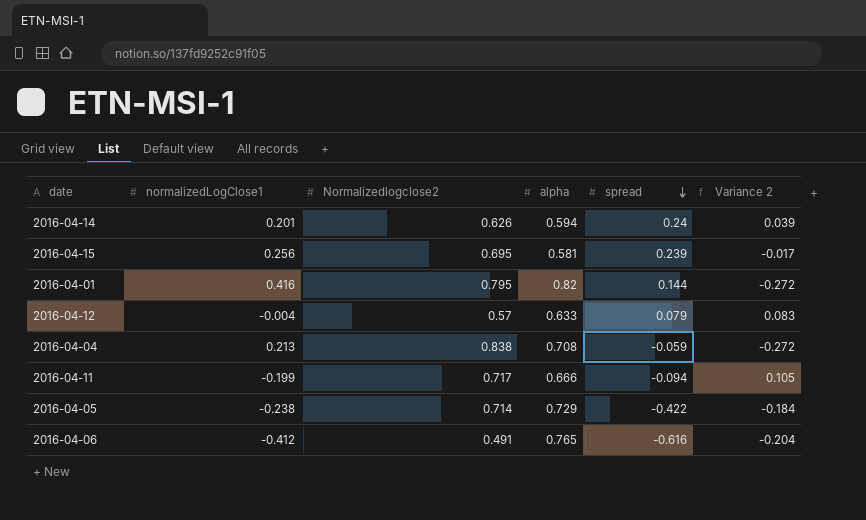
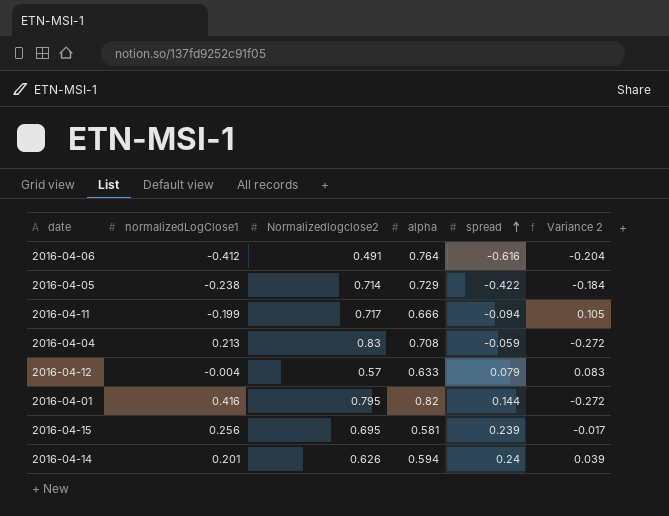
row order: spread descending -> spread ascending
2016-04-06 | alpha: 0.765 -> 0.764
2016-04-04 | Normalizedlogclose2: 0.838 -> 0.83

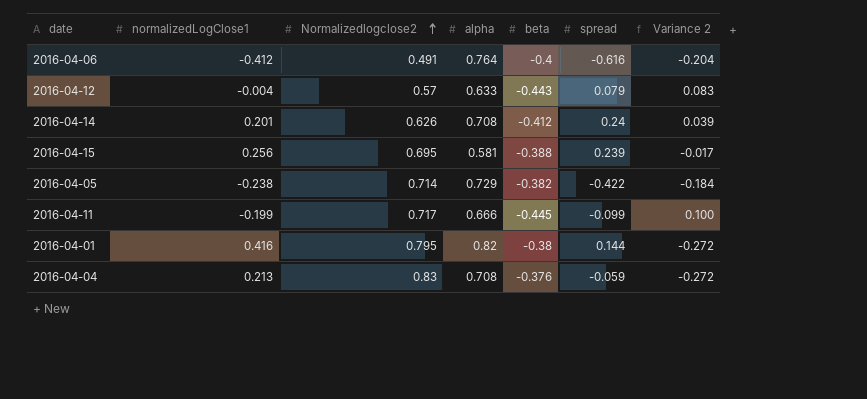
row order: spread ascending -> Normalizedlogclose2 ascending
column beta | position: none -> 5
2016-04-14 | alpha: 0.594 -> 0.708
2016-04-11 | spread: -0.094 -> -0.099
2016-04-11 | Variance 2: 0.105 -> 0.100

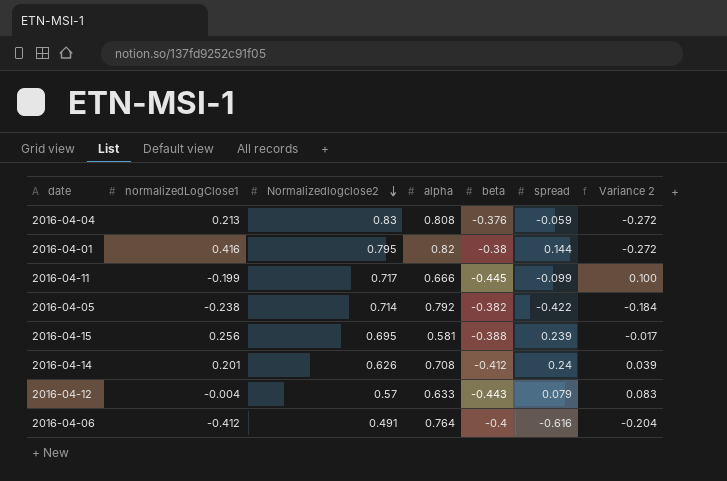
row order: Normalizedlogclose2 ascending -> Normalizedlogclose2 descending
2016-04-04 | alpha: 0.708 -> 0.808
2016-04-05 | alpha: 0.729 -> 0.792

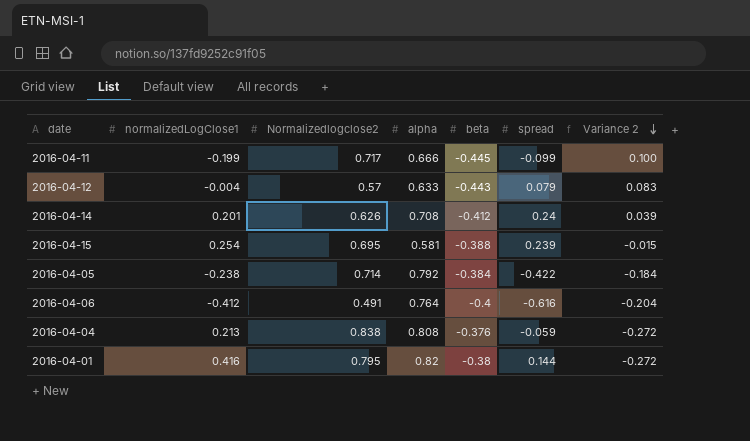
row order: Normalizedlogclose2 descending -> Variance 2 descending
2016-04-15 | normalizedLogClose1: 0.256 -> 0.254
2016-04-15 | Variance 2: -0.017 -> -0.015
2016-04-05 | beta: -0.382 -> -0.384
2016-04-04 | Normalizedlogclose2: 0.83 -> 0.838

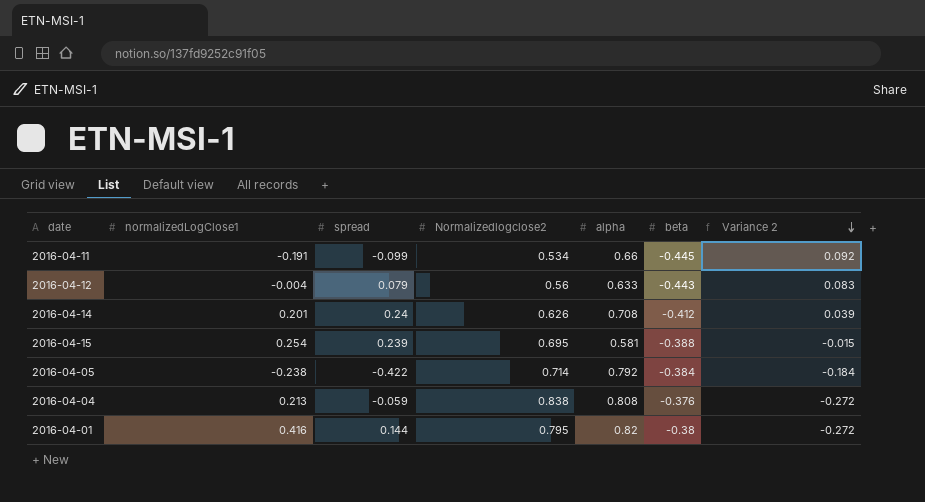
column spread | position: 6 -> 3
row 2016-04-06: -0.412 | 0.491 | 0.764 | -0.4 | -0.616 | -0.204 -> none
2016-04-11 | normalizedLogClose1: -0.199 -> -0.191
2016-04-11 | Normalizedlogclose2: 0.717 -> 0.534
2016-04-11 | alpha: 0.666 -> 0.66
2016-04-11 | Variance 2: 0.100 -> 0.092
2016-04-12 | Normalizedlogclose2: 0.57 -> 0.56

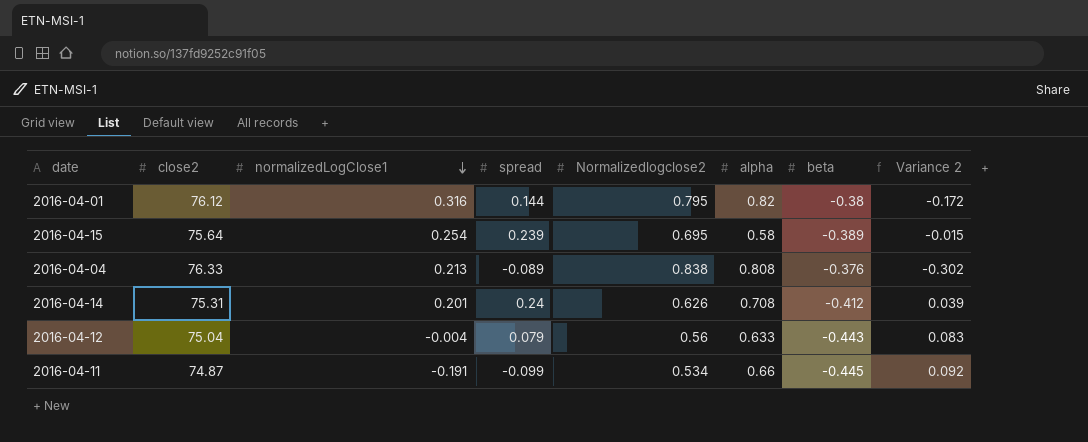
row order: Variance 2 descending -> normalizedLogClose1 descending
column close2 | position: none -> 2
row 2016-04-05: -0.238 | -0.422 | 0.714 | 0.792 | -0.384 | -0.184 -> none
2016-04-01 | normalizedLogClose1: 0.416 -> 0.316
2016-04-01 | Variance 2: -0.272 -> -0.172
2016-04-15 | alpha: 0.581 -> 0.58
2016-04-15 | beta: -0.388 -> -0.389
2016-04-04 | spread: -0.059 -> -0.089
2016-04-04 | Variance 2: -0.272 -> -0.302

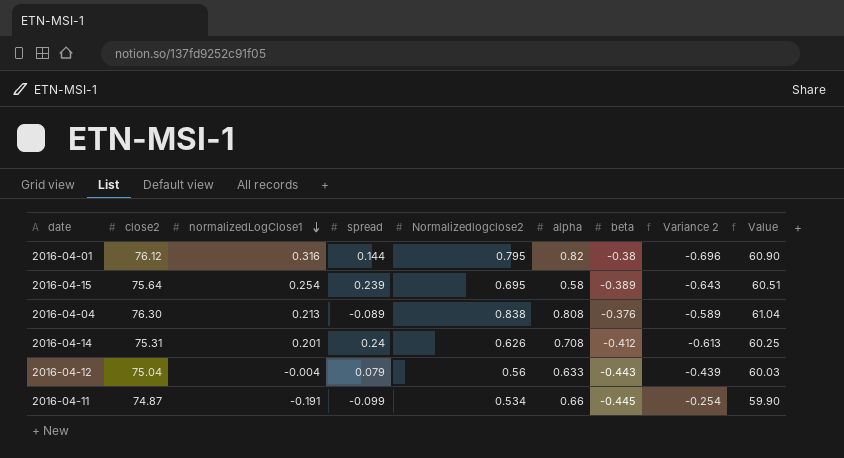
column Variance 2 | formula: [spread] - [normalizedLogClose1] -> [beta] - [normalizedLogClose1]
column Value | formula: none -> [close2] * 0.8
2016-04-04 | close2: 76.33 -> 76.30

